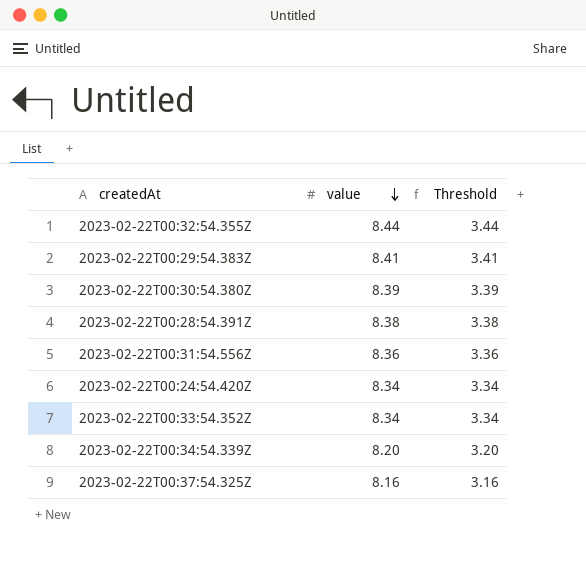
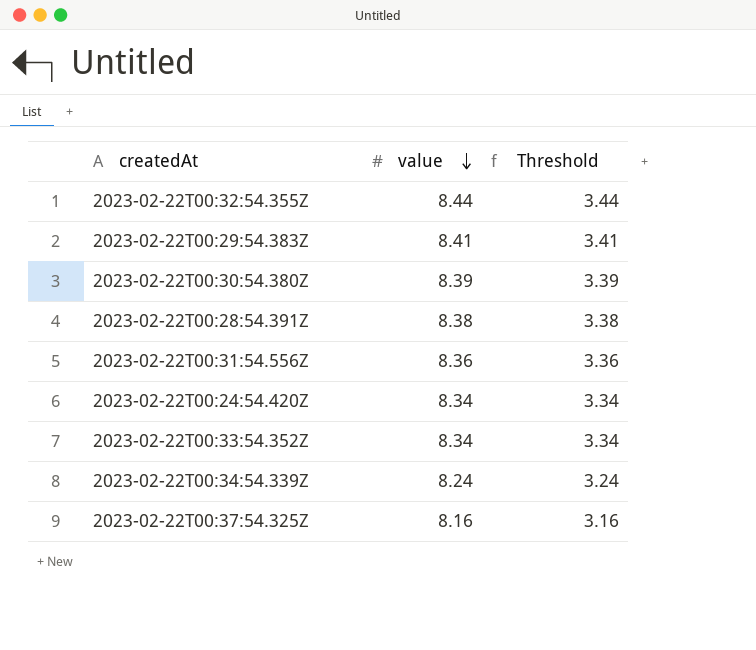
2023-02-22T00:34:54.339Z | value: 8.20 -> 8.24
2023-02-22T00:34:54.339Z | Threshold: 3.20 -> 3.24

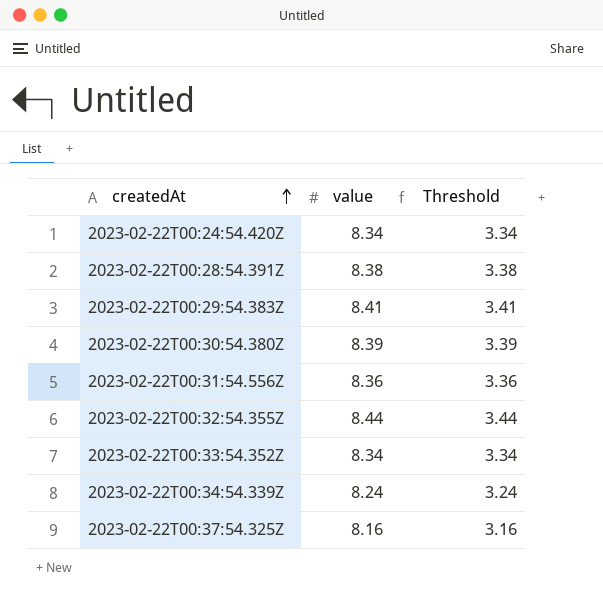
row order: value descending -> createdAt ascending

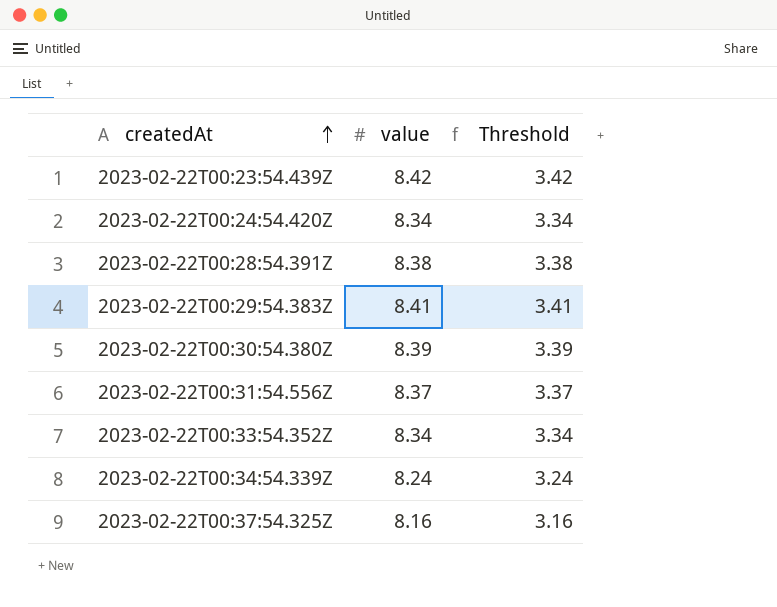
row 2023-02-22T00:32:54.355Z: 8.44 | 3.44 -> none
row 2023-02-22T00:23:54.439Z: none -> 8.42 | 3.42
2023-02-22T00:31:54.556Z | value: 8.36 -> 8.37
2023-02-22T00:31:54.556Z | Threshold: 3.36 -> 3.37

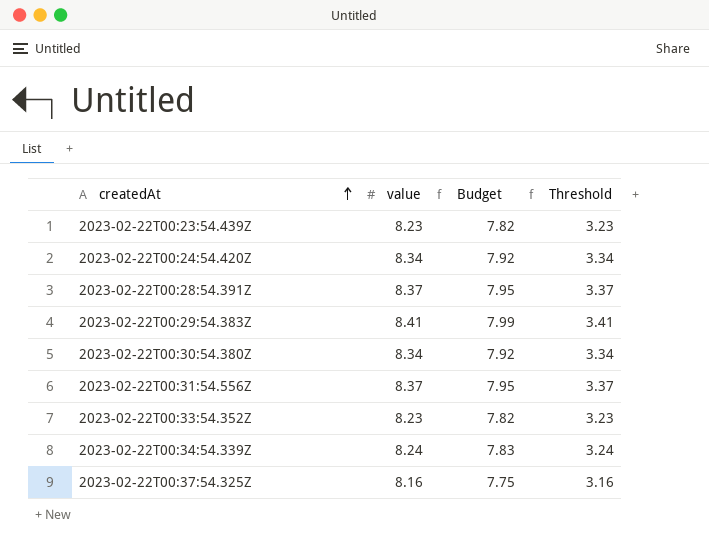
column Budget | formula: none -> [value] * 0.95
2023-02-22T00:23:54.439Z | value: 8.42 -> 8.23
2023-02-22T00:23:54.439Z | Threshold: 3.42 -> 3.23
2023-02-22T00:28:54.391Z | value: 8.38 -> 8.37
2023-02-22T00:28:54.391Z | Threshold: 3.38 -> 3.37
2023-02-22T00:30:54.380Z | value: 8.39 -> 8.34
2023-02-22T00:30:54.380Z | Threshold: 3.39 -> 3.34
2023-02-22T00:33:54.352Z | value: 8.34 -> 8.23
2023-02-22T00:33:54.352Z | Threshold: 3.34 -> 3.23

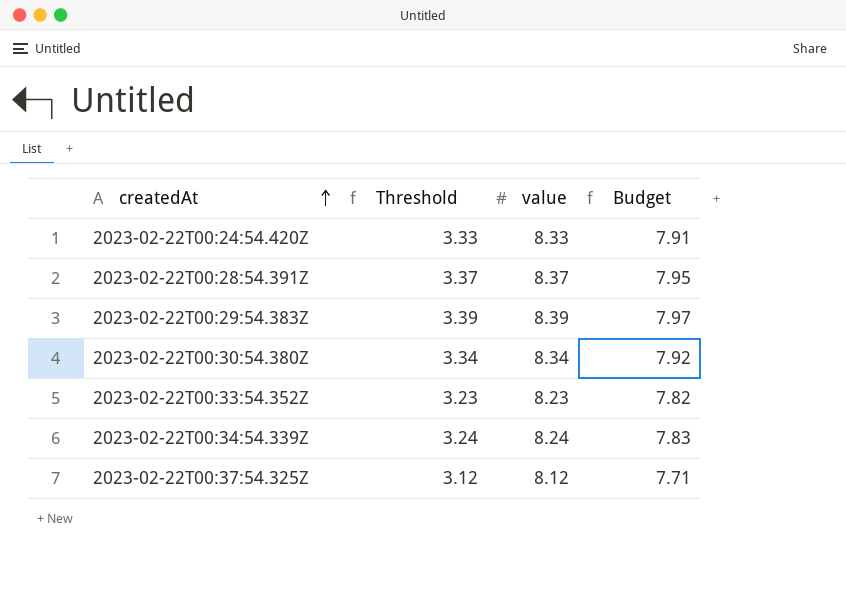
column Threshold | position: 4 -> 2
row 2023-02-22T00:23:54.439Z: 8.23 | 7.82 | 3.23 -> none
row 2023-02-22T00:31:54.556Z: 8.37 | 7.95 | 3.37 -> none
2023-02-22T00:24:54.420Z | Threshold: 3.34 -> 3.33
2023-02-22T00:24:54.420Z | value: 8.34 -> 8.33
2023-02-22T00:24:54.420Z | Budget: 7.92 -> 7.91
2023-02-22T00:29:54.383Z | Threshold: 3.41 -> 3.39
2023-02-22T00:29:54.383Z | value: 8.41 -> 8.39
2023-02-22T00:29:54.383Z | Budget: 7.99 -> 7.97
2023-02-22T00:37:54.325Z | Threshold: 3.16 -> 3.12
2023-02-22T00:37:54.325Z | value: 8.16 -> 8.12
2023-02-22T00:37:54.325Z | Budget: 7.75 -> 7.71

